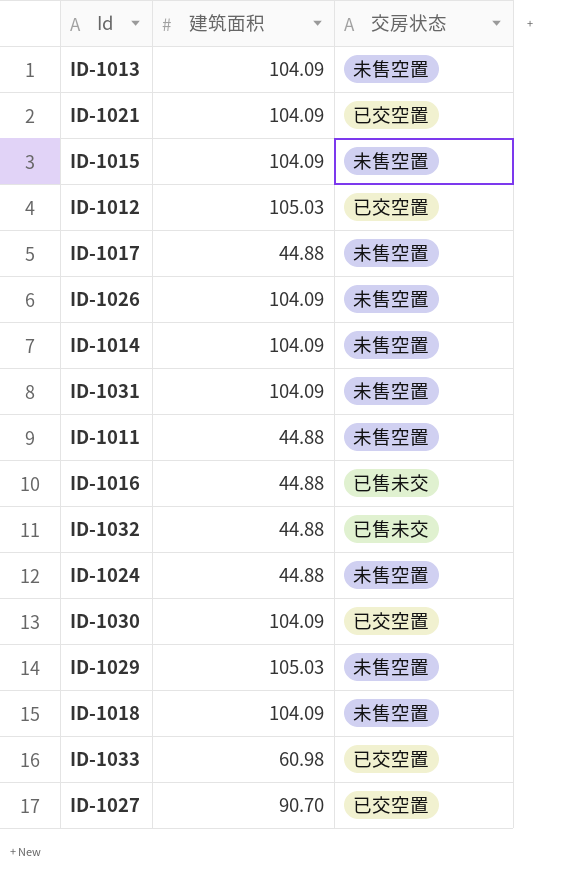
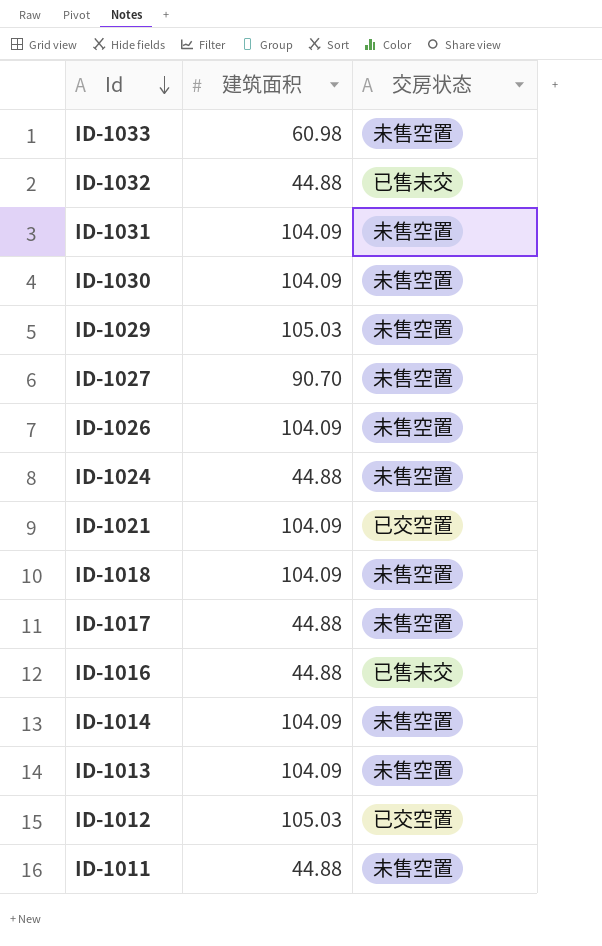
row order: none -> Id descending
row ID-1015: 104.09 | 未售空置 -> none
ID-1033 | 交房状态: 已交空置 -> 未售空置
ID-1030 | 交房状态: 已交空置 -> 未售空置
ID-1027 | 交房状态: 已交空置 -> 未售空置

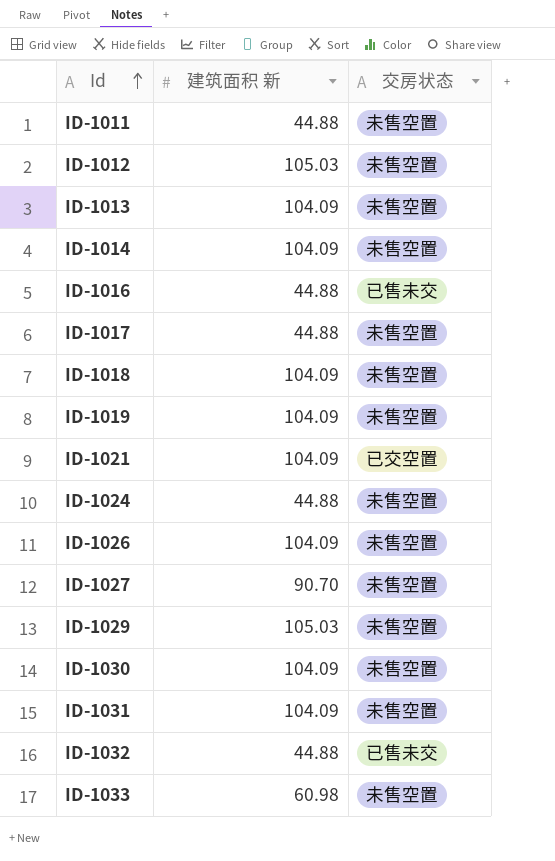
row order: Id descending -> Id ascending
column name: 建筑面积 -> 建筑面积 新
ID-1012 | 交房状态: 已交空置 -> 未售空置
row ID-1019: none -> 104.09 | 未售空置

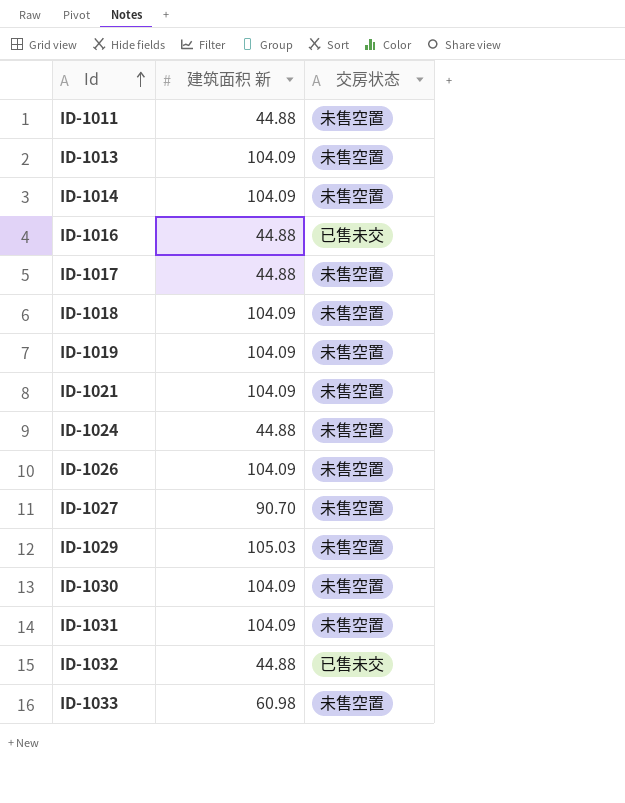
row ID-1012: 105.03 | 未售空置 -> none
ID-1021 | 交房状态: 已交空置 -> 未售空置

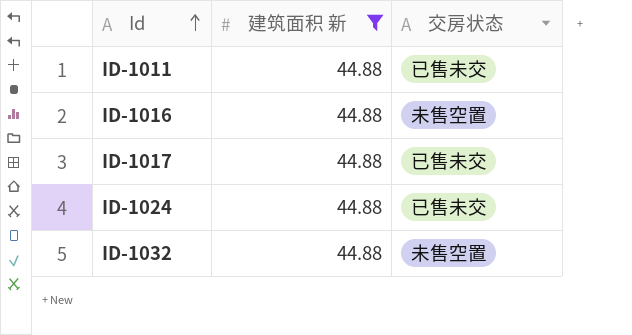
filter: none -> 建筑面积 新 = 44.88
ID-1011 | 交房状态: 未售空置 -> 已售未交
ID-1016 | 交房状态: 已售未交 -> 未售空置
ID-1017 | 交房状态: 未售空置 -> 已售未交
ID-1024 | 交房状态: 未售空置 -> 已售未交
ID-1032 | 交房状态: 已售未交 -> 未售空置

